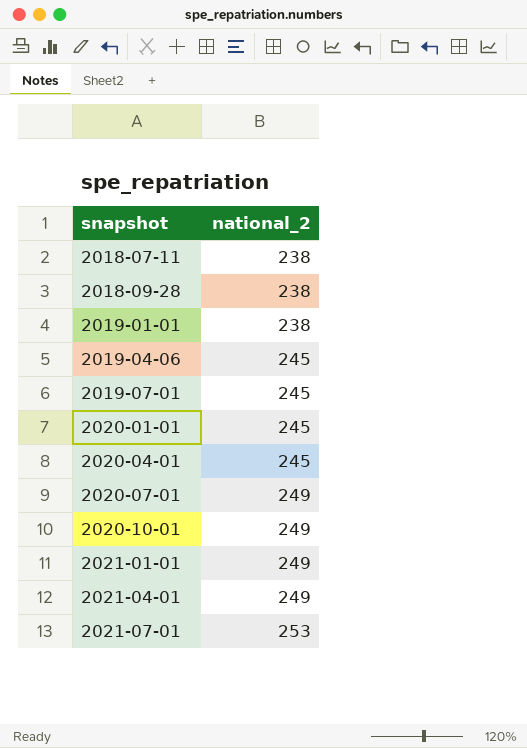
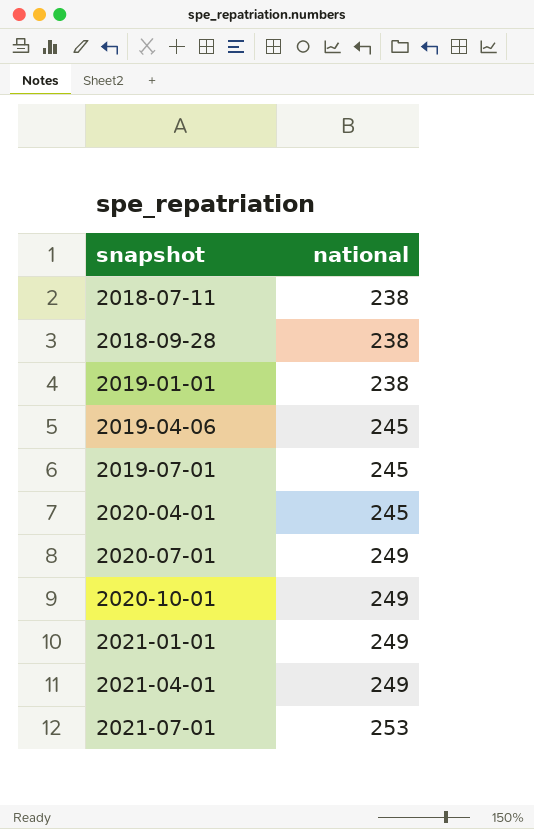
column name: national_2 -> national
row 2020-01-01: 245 -> none

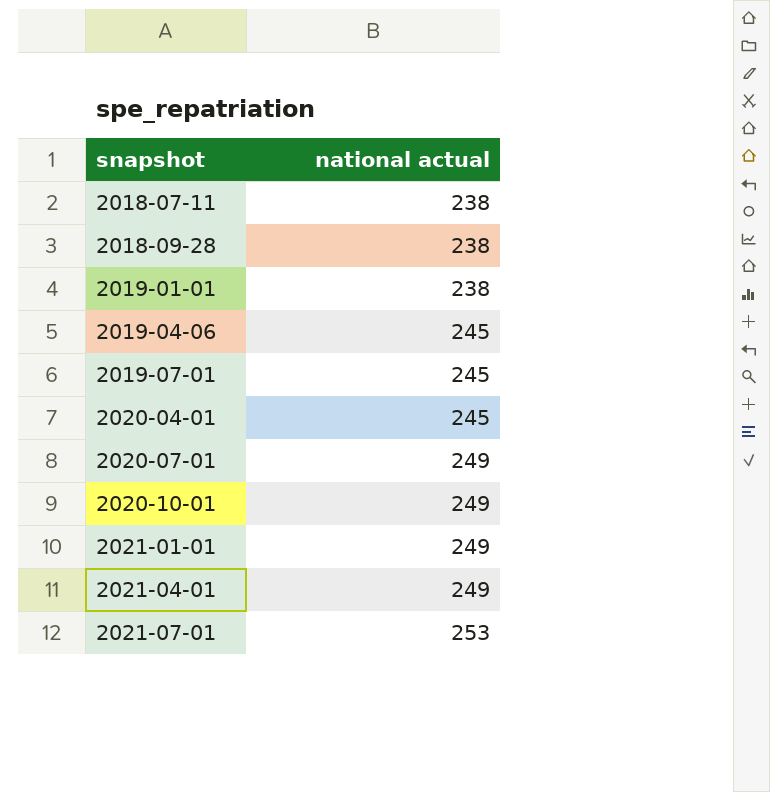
column name: national -> national actual

